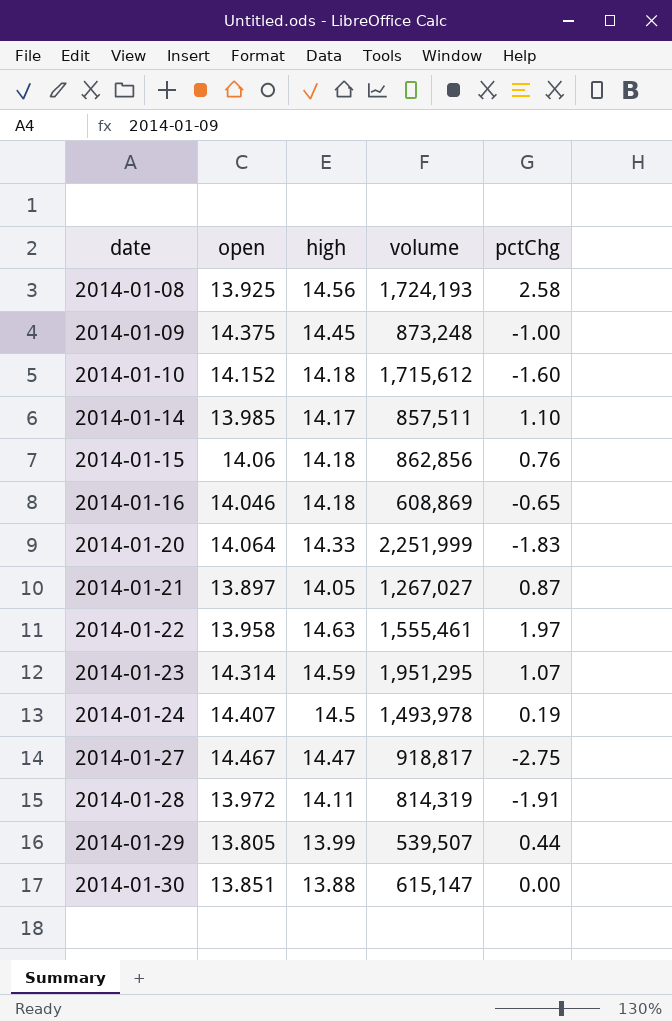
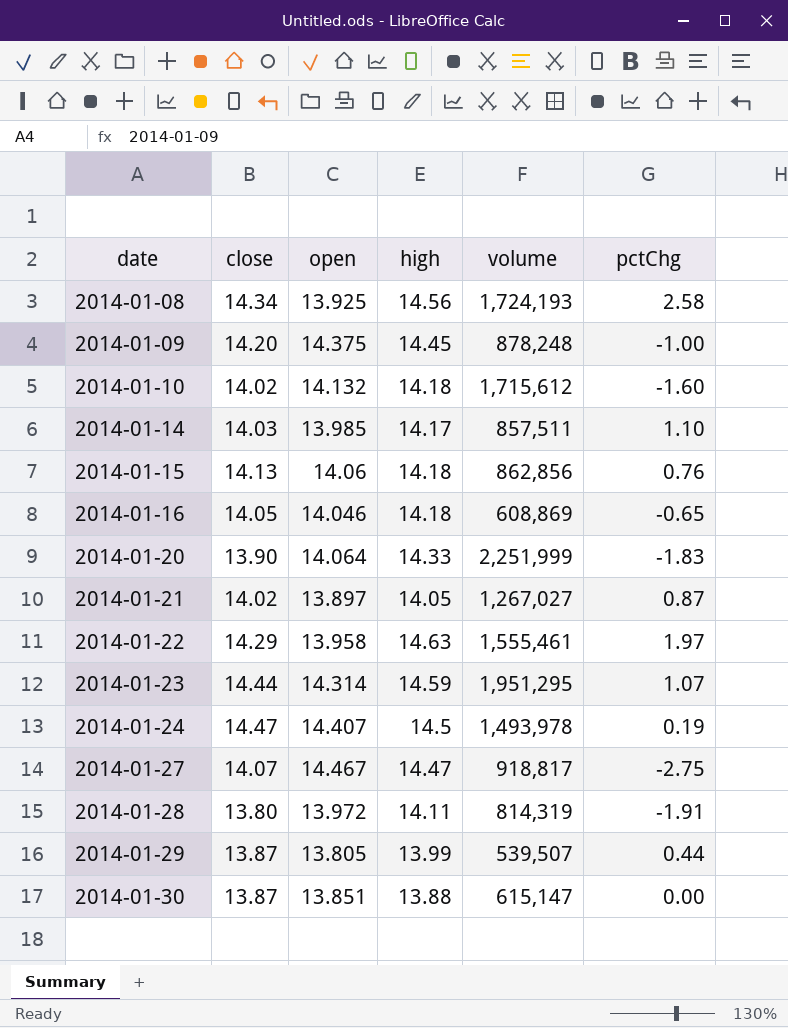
column close | position: none -> 2
2014-01-09 | volume: 873,248 -> 878,248
2014-01-10 | open: 14.152 -> 14.132

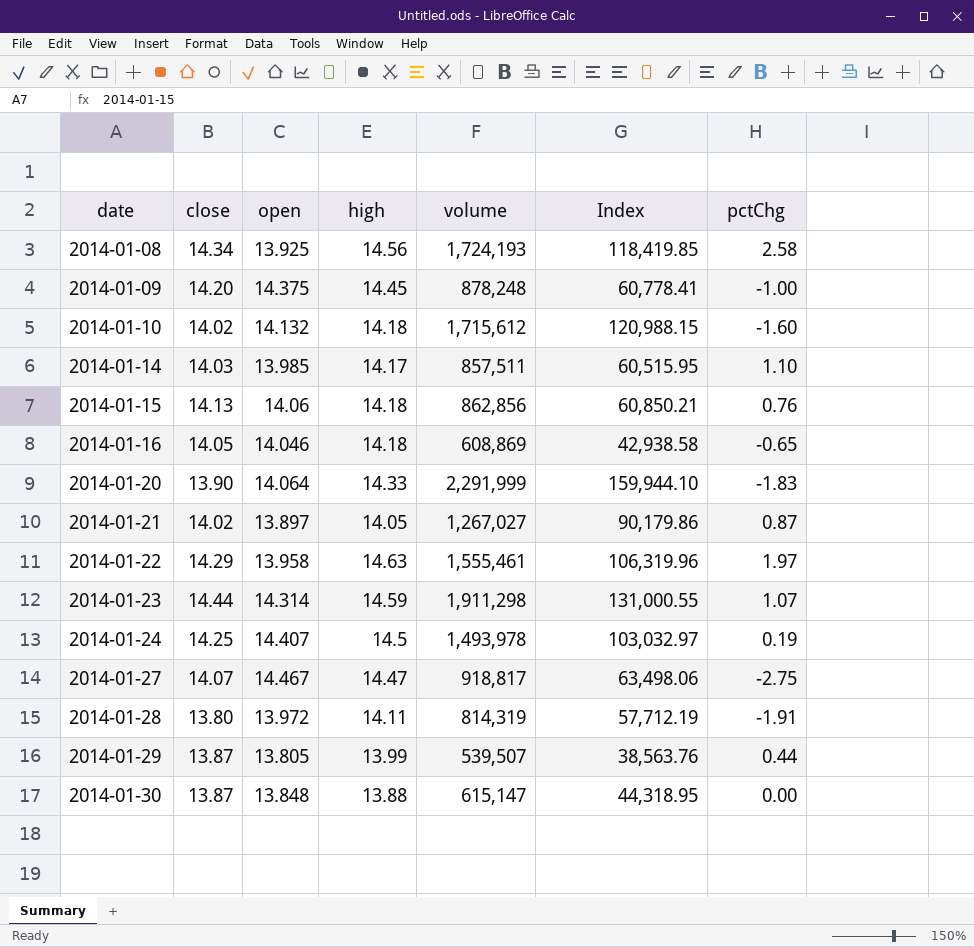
column Index | formula: none -> [volume] / [high]
2014-01-20 | volume: 2,251,999 -> 2,291,999
2014-01-23 | volume: 1,951,295 -> 1,911,298
2014-01-24 | close: 14.47 -> 14.25
2014-01-30 | open: 13.851 -> 13.848

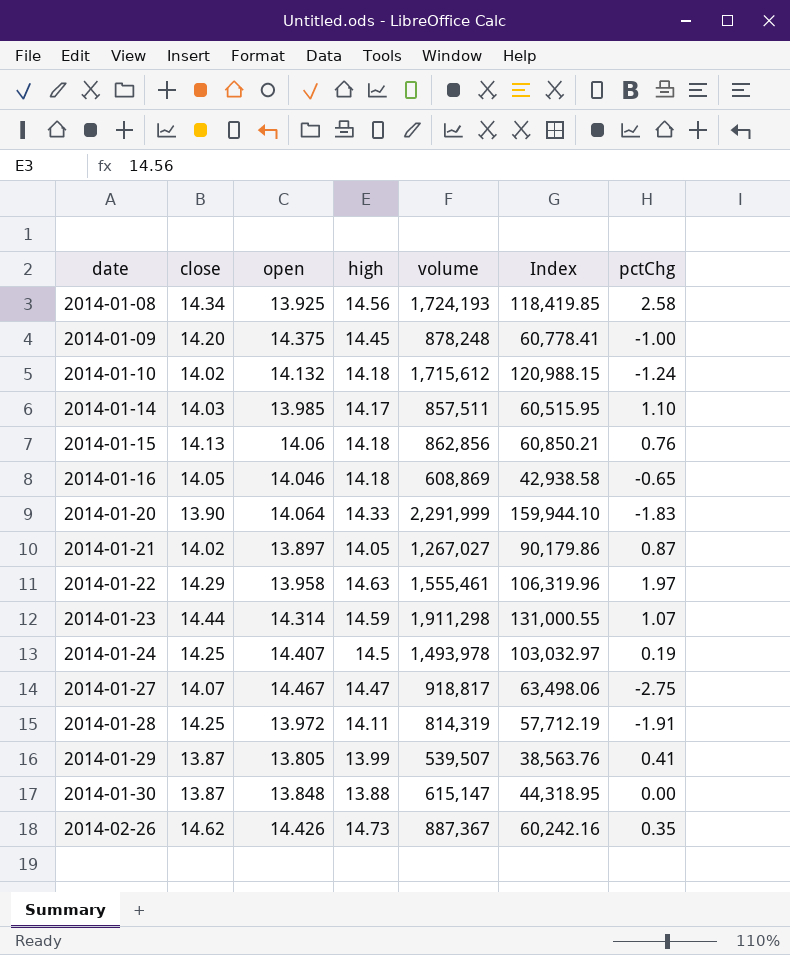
2014-01-10 | pctChg: -1.60 -> -1.24
2014-01-28 | close: 13.80 -> 14.25
2014-01-29 | pctChg: 0.44 -> 0.41
row 2014-02-26: none -> 14.62 | 14.426 | 14.73 | 887,367 | 60,242.16 | 0.35

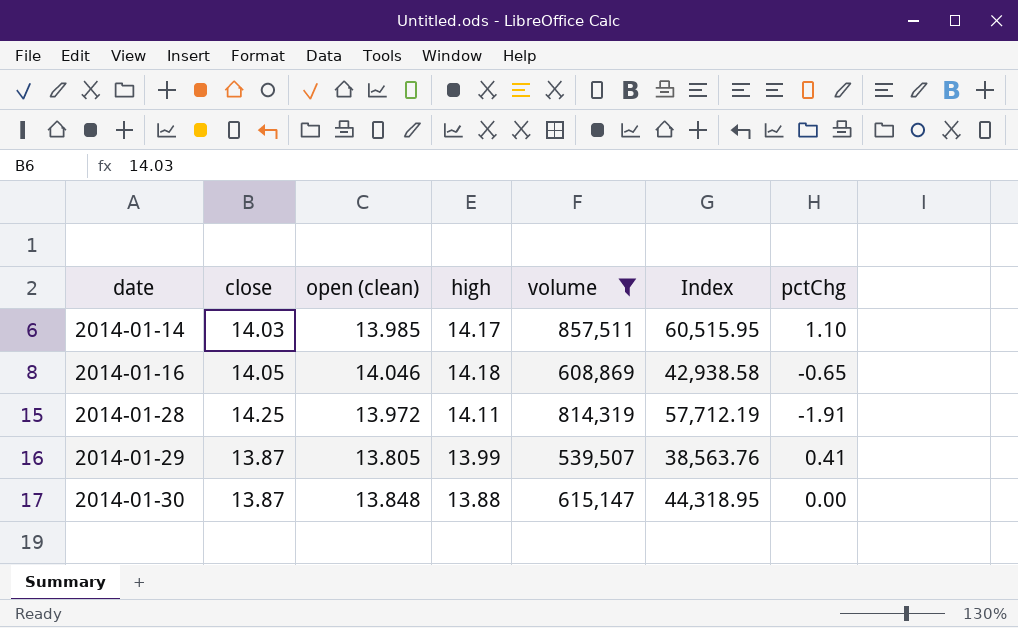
filter: none -> volume <= 857,511
column name: open -> open (clean)

